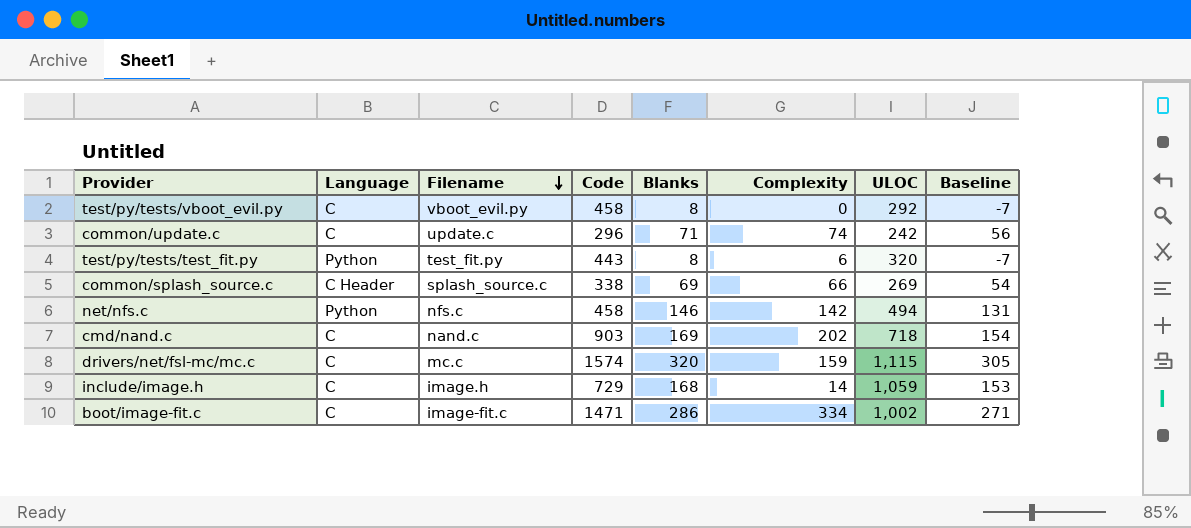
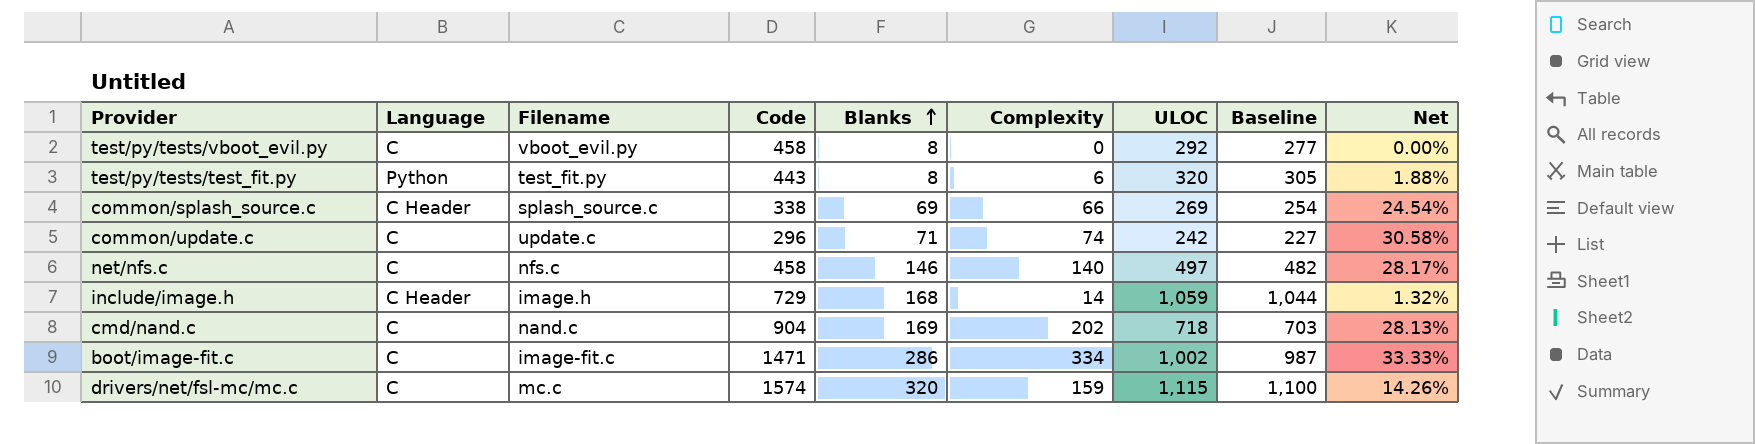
row order: Filename descending -> Blanks ascending
column Baseline | formula: [Blanks] - 15 -> [ULOC] - 15
column Net | formula: none -> [Complexity] / [ULOC]
net/nfs.c | Language: Python -> C
net/nfs.c | Complexity: 142 -> 140
net/nfs.c | ULOC: 494 -> 497
include/image.h | Language: C -> C Header
cmd/nand.c | Code: 903 -> 904

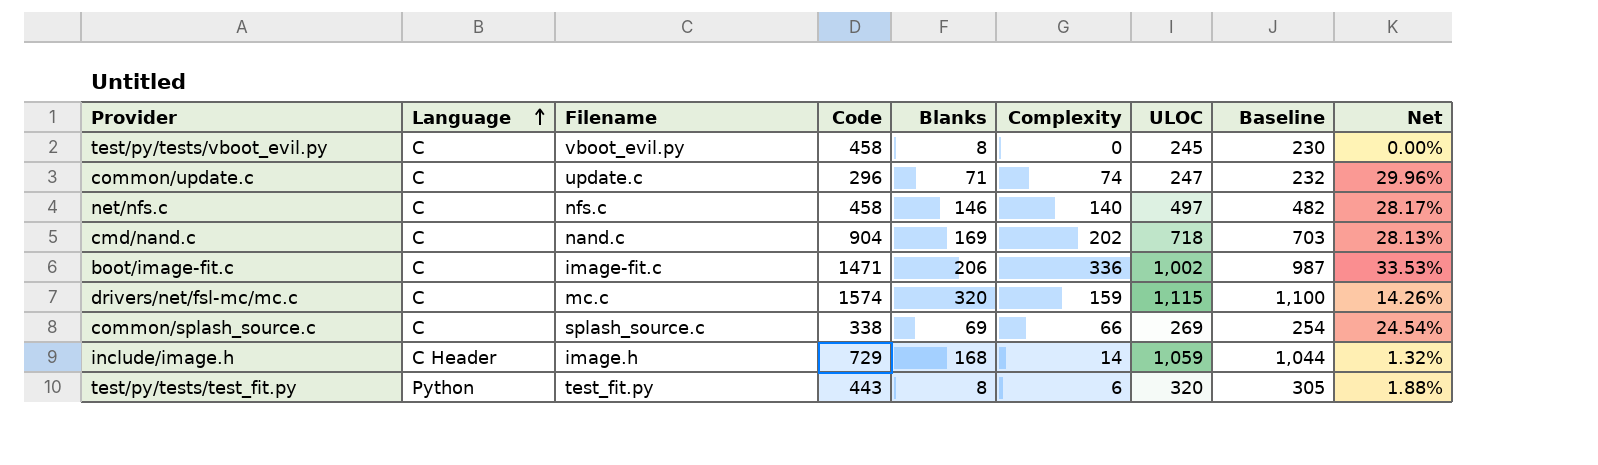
row order: Blanks ascending -> Language ascending
test/py/tests/vboot_evil.py | ULOC: 292 -> 245
test/py/tests/vboot_evil.py | Baseline: 277 -> 230
common/update.c | ULOC: 242 -> 247
common/update.c | Baseline: 227 -> 232
common/update.c | Net: 30.58% -> 29.96%
boot/image-fit.c | Blanks: 286 -> 206
boot/image-fit.c | Complexity: 334 -> 336
boot/image-fit.c | Net: 33.33% -> 33.53%
common/splash_source.c | Language: C Header -> C

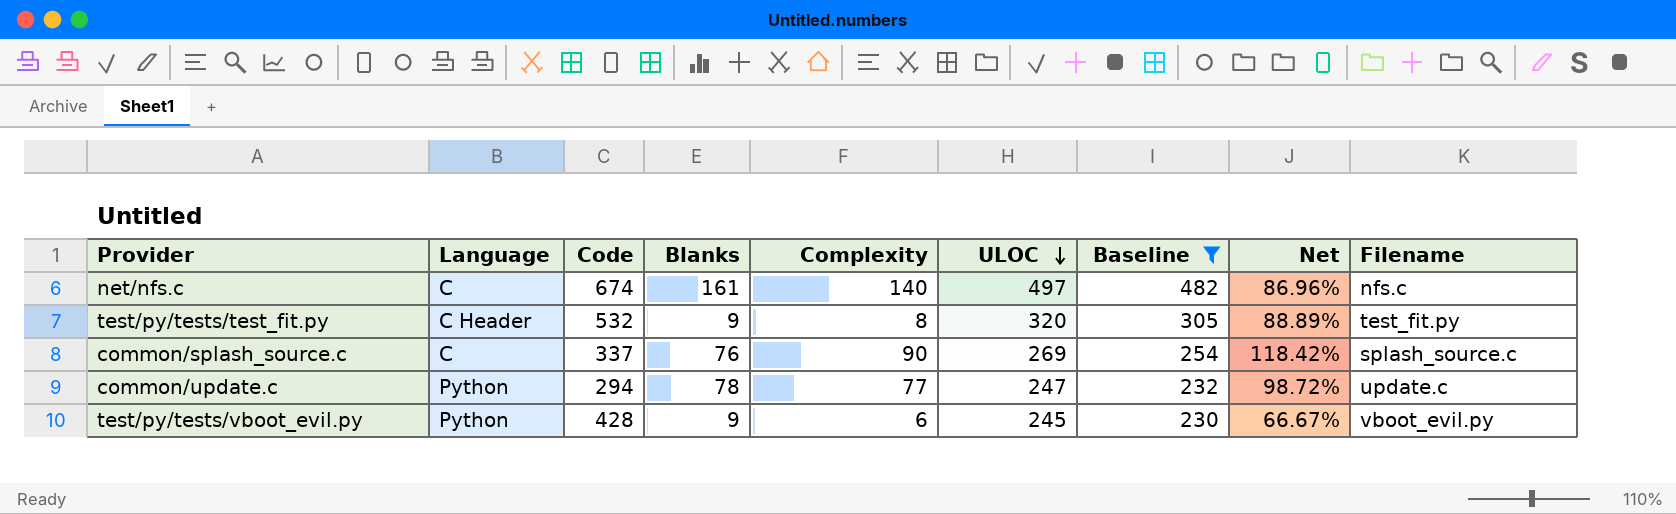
filter: none -> Baseline <= 482
row order: Language ascending -> ULOC descending
column Net | formula: [Complexity] / [ULOC] -> [Complexity] / [Blanks]
column Filename | position: 3 -> 9
net/nfs.c | Code: 458 -> 674
net/nfs.c | Blanks: 146 -> 161
test/py/tests/test_fit.py | Language: Python -> C Header
test/py/tests/test_fit.py | Code: 443 -> 532
test/py/tests/test_fit.py | Blanks: 8 -> 9
test/py/tests/test_fit.py | Complexity: 6 -> 8
common/splash_source.c | Code: 338 -> 337
common/splash_source.c | Blanks: 69 -> 76
common/splash_source.c | Complexity: 66 -> 90
common/update.c | Language: C -> Python
common/update.c | Code: 296 -> 294
common/update.c | Blanks: 71 -> 78
common/update.c | Complexity: 74 -> 77
test/py/tests/vboot_evil.py | Language: C -> Python
test/py/tests/vboot_evil.py | Code: 458 -> 428
test/py/tests/vboot_evil.py | Blanks: 8 -> 9
test/py/tests/vboot_evil.py | Complexity: 0 -> 6

